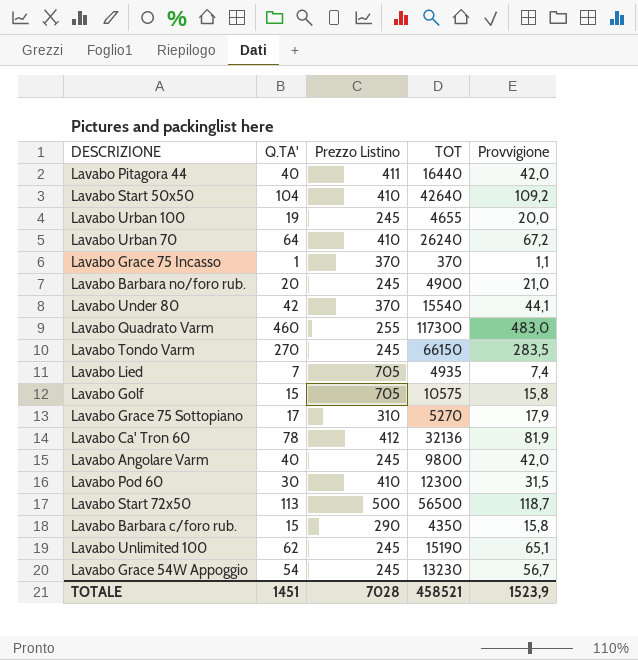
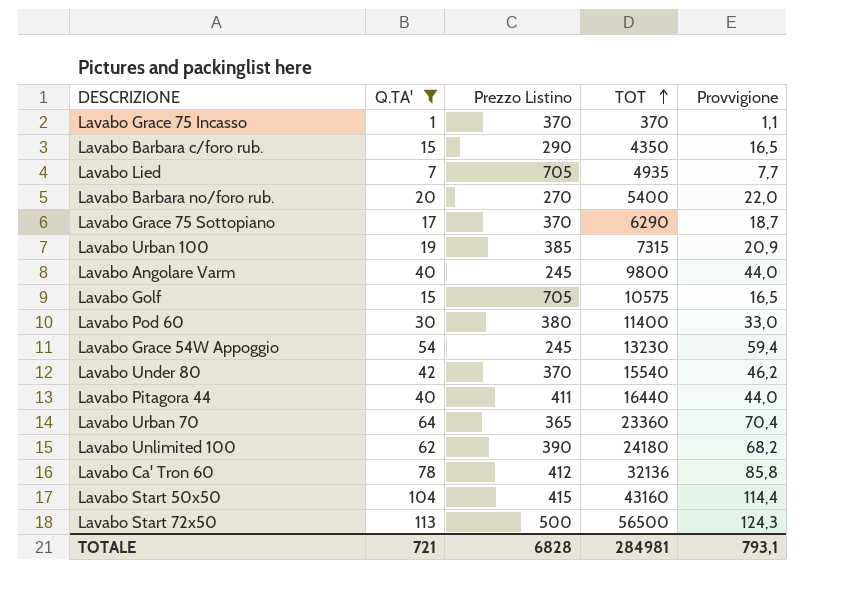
filter: none -> Q.TA' <= 113
row order: none -> TOT ascending
column Provvigione | formula: [Q.TA'] * 1,05 -> [Q.TA'] * 1,1
Lavabo Barbara no/foro rub. | Prezzo Listino: 245 -> 270
Lavabo Barbara no/foro rub. | TOT: 4900 -> 5400
Lavabo Grace 75 Sottopiano | Prezzo Listino: 310 -> 370
Lavabo Grace 75 Sottopiano | TOT: 5270 -> 6290
Lavabo Urban 100 | Prezzo Listino: 245 -> 385
Lavabo Urban 100 | TOT: 4655 -> 7315
Lavabo Pod 60 | Prezzo Listino: 410 -> 380
Lavabo Pod 60 | TOT: 12300 -> 11400
Lavabo Urban 70 | Prezzo Listino: 410 -> 365
Lavabo Urban 70 | TOT: 26240 -> 23360
Lavabo Unlimited 100 | Prezzo Listino: 245 -> 390
Lavabo Unlimited 100 | TOT: 15190 -> 24180
Lavabo Start 50x50 | Prezzo Listino: 410 -> 415
Lavabo Start 50x50 | TOT: 42640 -> 43160
TOTALE | Q.TA': 1451 -> 721
TOTALE | Prezzo Listino: 7028 -> 6828
TOTALE | TOT: 458521 -> 284981
TOTALE | Provvigione: 1523,9 -> 793,1

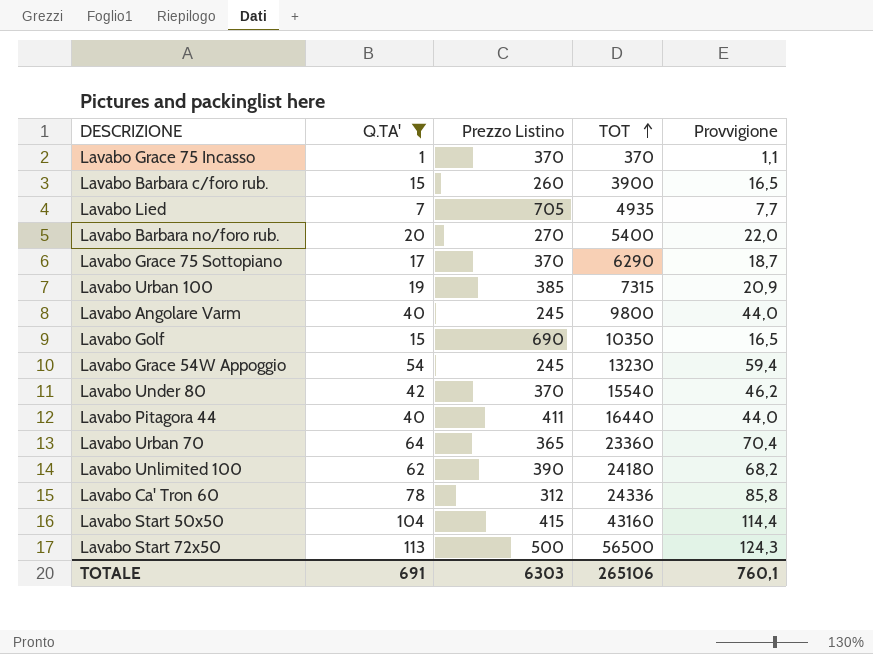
row Lavabo Pod 60: 30 | 380 | 11400 | 33,0 -> none
Lavabo Barbara c/foro rub. | Prezzo Listino: 290 -> 260
Lavabo Barbara c/foro rub. | TOT: 4350 -> 3900
Lavabo Golf | Prezzo Listino: 705 -> 690
Lavabo Golf | TOT: 10575 -> 10350
Lavabo Ca' Tron 60 | Prezzo Listino: 412 -> 312
Lavabo Ca' Tron 60 | TOT: 32136 -> 24336
TOTALE | Q.TA': 721 -> 691
TOTALE | Prezzo Listino: 6828 -> 6303
TOTALE | TOT: 284981 -> 265106
TOTALE | Provvigione: 793,1 -> 760,1

